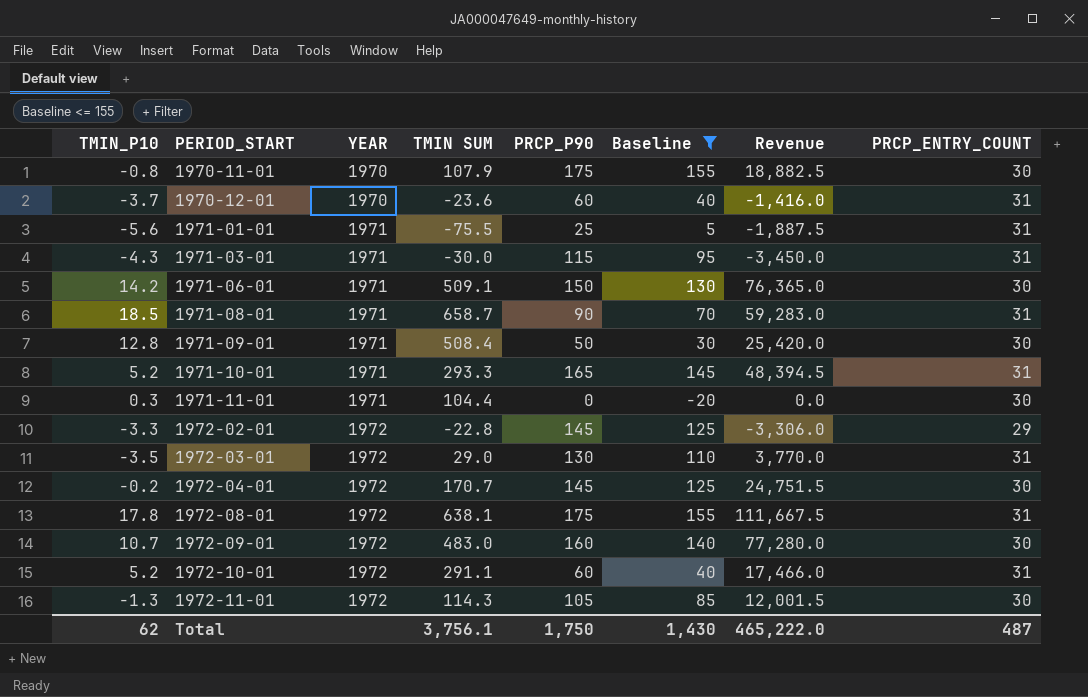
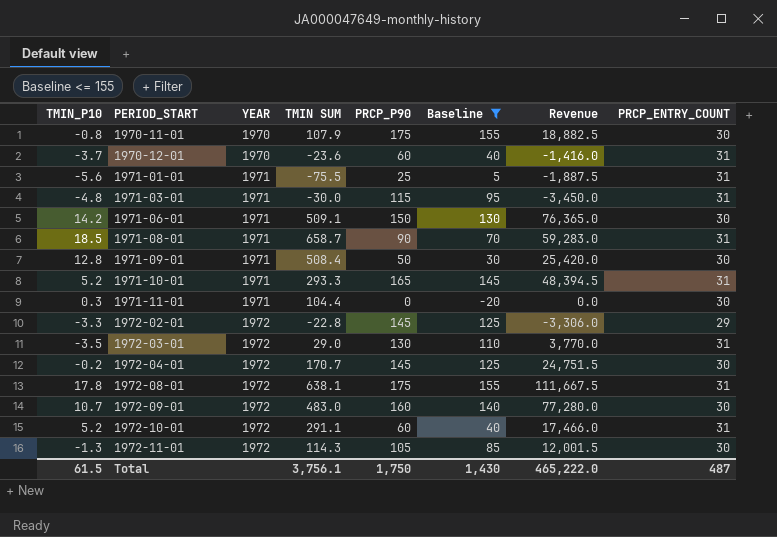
1971-03-01 | TMIN_P10: -4.3 -> -4.8
Total | TMIN_P10: 62 -> 61.5

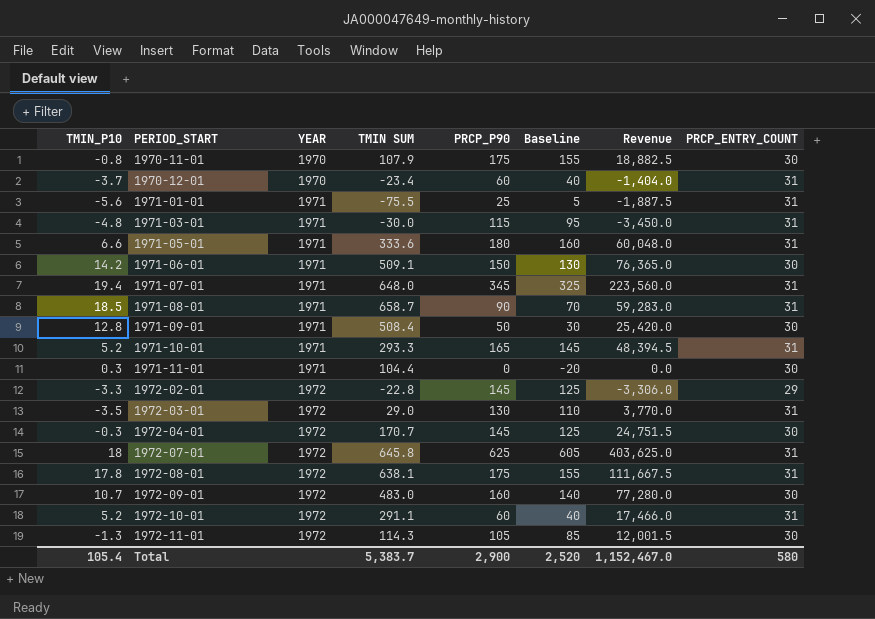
filter: Baseline <= 155 -> none
1970-12-01 | TMIN SUM: -23.6 -> -23.4
1970-12-01 | Revenue: -1,416.0 -> -1,404.0
1972-04-01 | TMIN_P10: -0.2 -> -0.3
Total | TMIN_P10: 61.5 -> 105.4
Total | TMIN SUM: 3,756.1 -> 5,383.7
Total | PRCP_P90: 1,750 -> 2,900
Total | Baseline: 1,430 -> 2,520
Total | Revenue: 465,222.0 -> 1,152,467.0
Total | PRCP_ENTRY_COUNT: 487 -> 580

